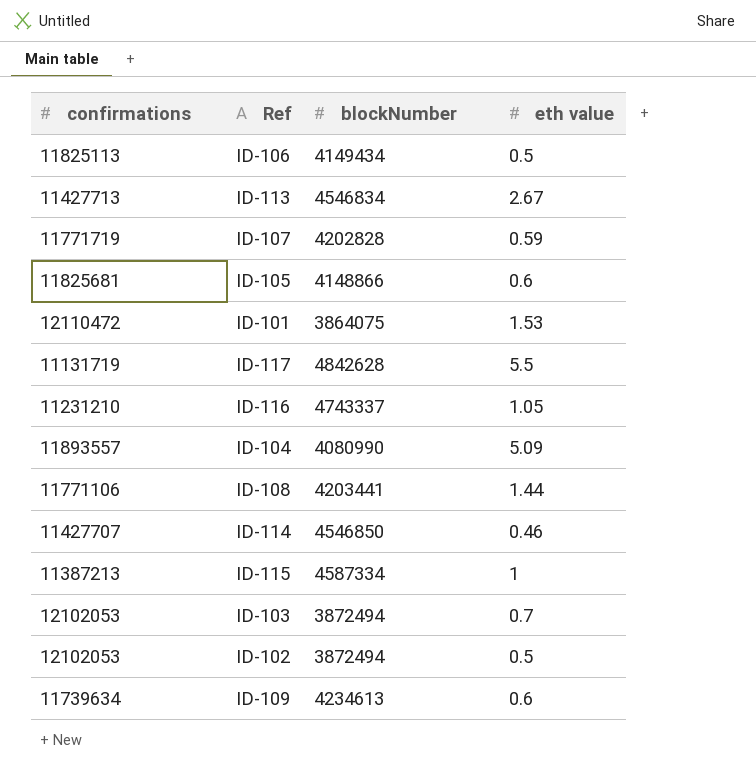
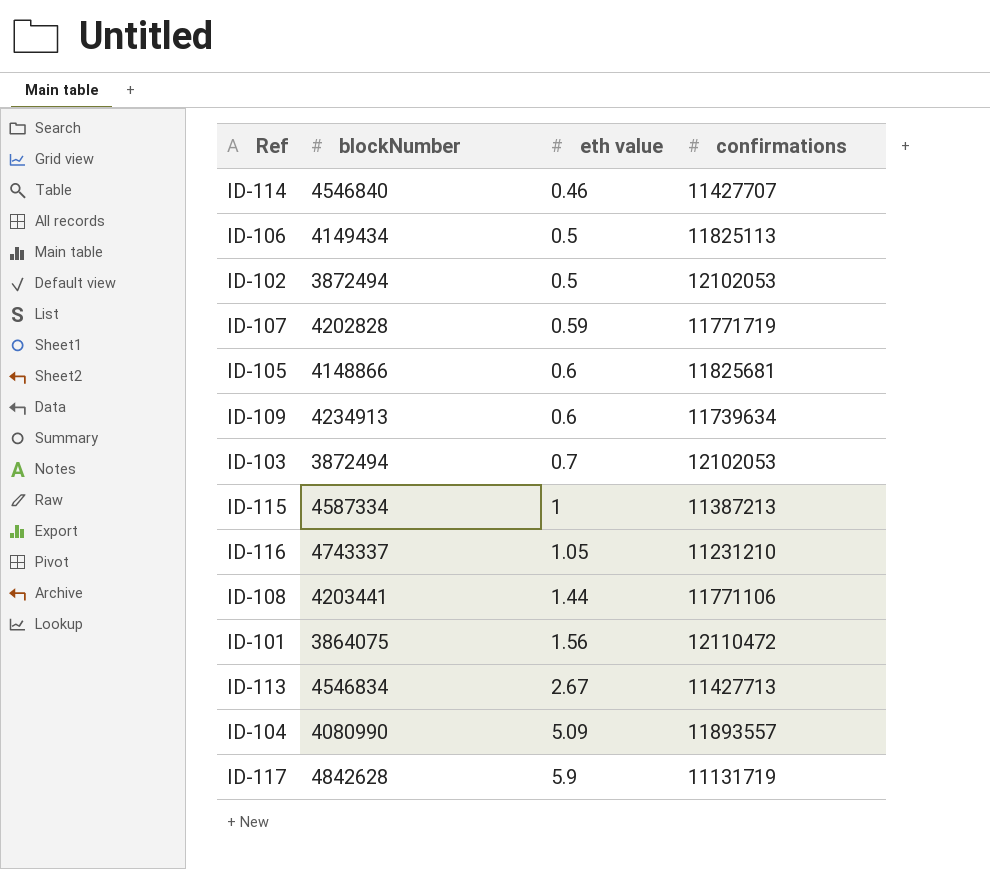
row order: none -> eth value ascending
column confirmations | position: 1 -> 4
ID-114 | blockNumber: 4546850 -> 4546840
ID-109 | blockNumber: 4234613 -> 4234913
ID-101 | eth value: 1.53 -> 1.56
ID-117 | eth value: 5.5 -> 5.9

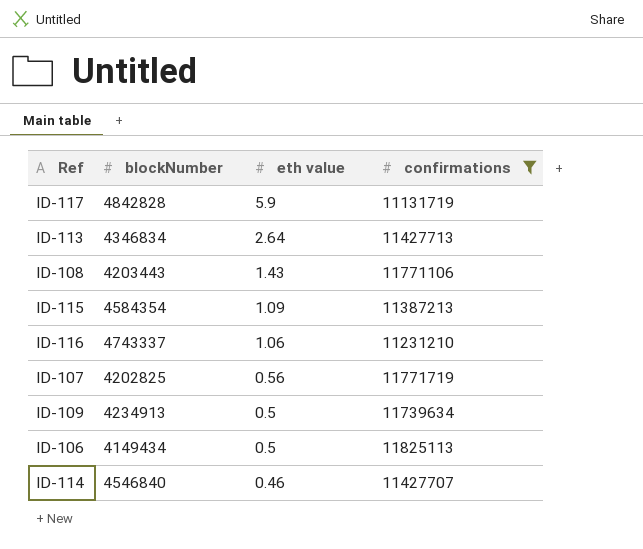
filter: none -> confirmations <= 11825113
row order: eth value ascending -> eth value descending
ID-117 | blockNumber: 4842628 -> 4842828
ID-113 | blockNumber: 4546834 -> 4346834
ID-113 | eth value: 2.67 -> 2.64
ID-108 | blockNumber: 4203441 -> 4203443
ID-108 | eth value: 1.44 -> 1.43
ID-115 | blockNumber: 4587334 -> 4584354
ID-115 | eth value: 1 -> 1.09
ID-116 | eth value: 1.05 -> 1.06
ID-107 | blockNumber: 4202828 -> 4202825
ID-107 | eth value: 0.59 -> 0.56
ID-109 | eth value: 0.6 -> 0.5

